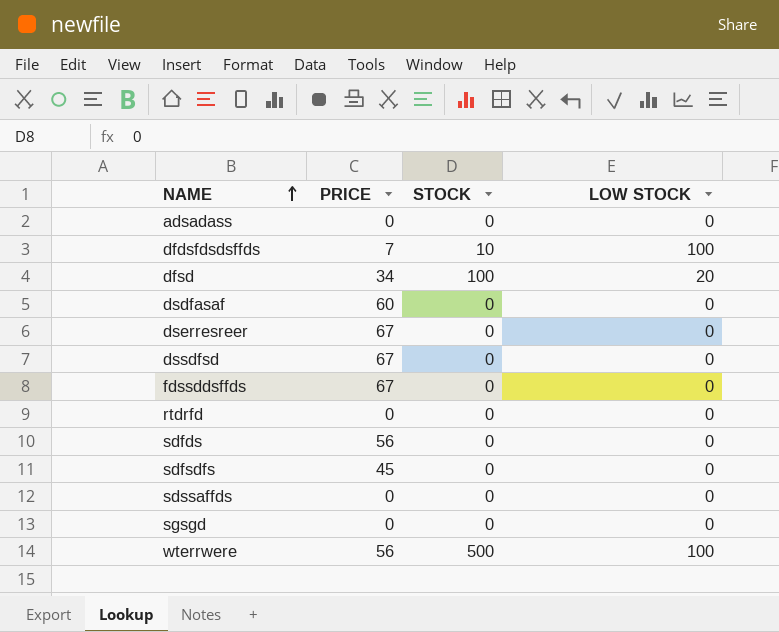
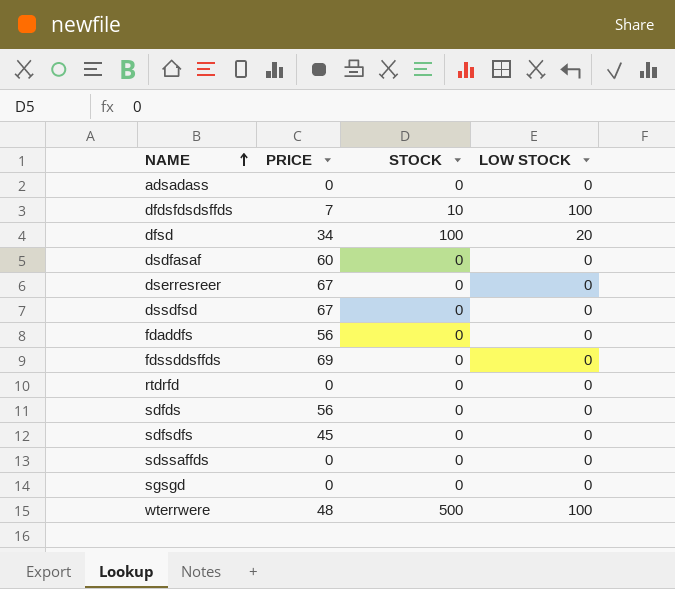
row fdaddfs: none -> 56 | 0 | 0
fdssddsffds | PRICE: 67 -> 69
wterrwere | PRICE: 56 -> 48

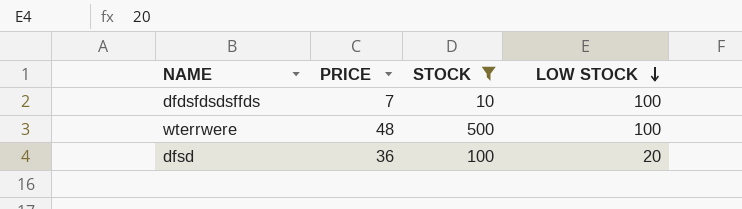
filter: none -> STOCK != 0
row order: NAME ascending -> LOW STOCK descending
dfsd | PRICE: 34 -> 36

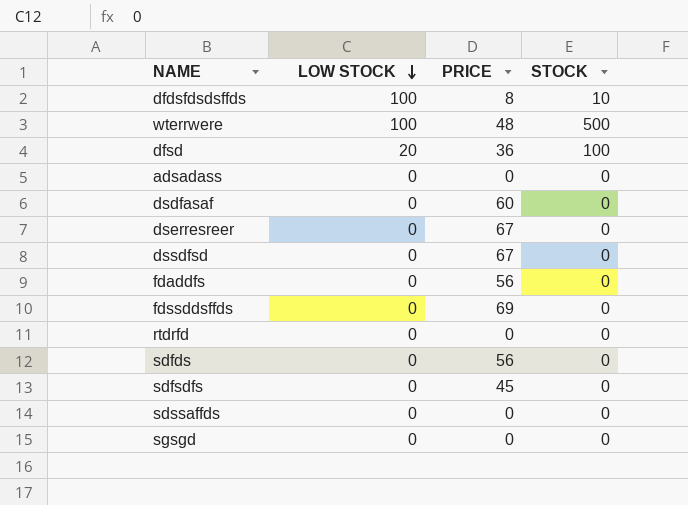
filter: STOCK != 0 -> none
column LOW STOCK | position: 4 -> 2
dfdsfdsdsffds | PRICE: 7 -> 8

